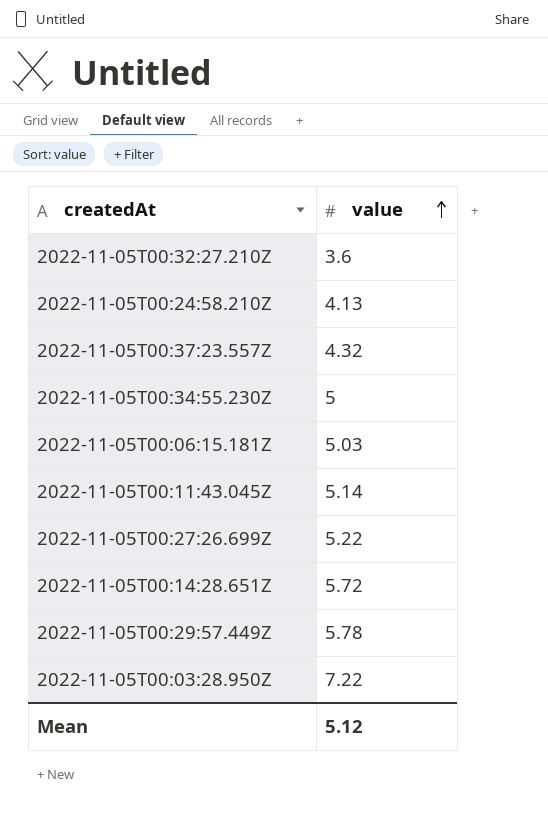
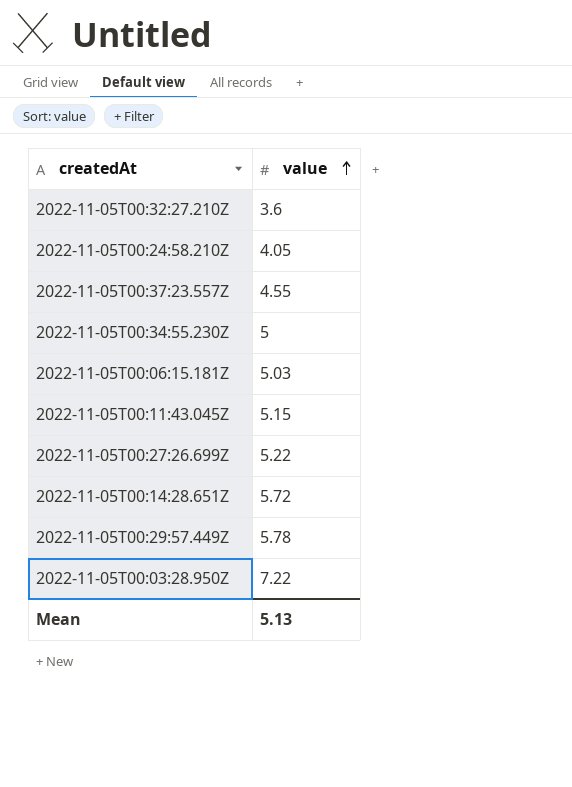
2022-11-05T00:24:58.210Z | value: 4.13 -> 4.05
2022-11-05T00:37:23.557Z | value: 4.32 -> 4.55
2022-11-05T00:11:43.045Z | value: 5.14 -> 5.15
Mean | value: 5.12 -> 5.13

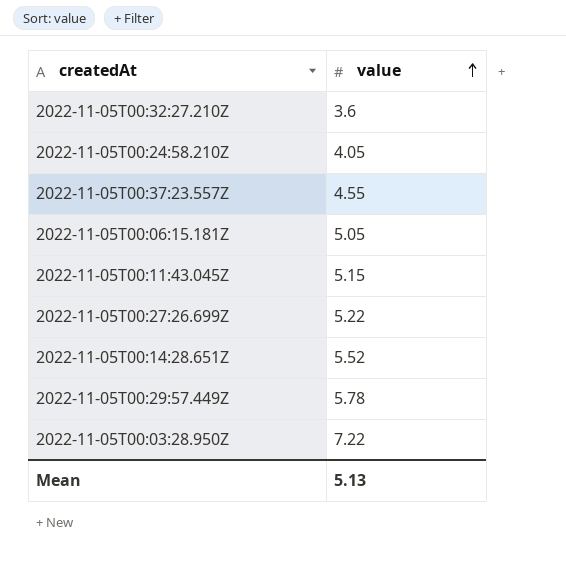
row 2022-11-05T00:34:55.230Z: 5 -> none
2022-11-05T00:06:15.181Z | value: 5.03 -> 5.05
2022-11-05T00:14:28.651Z | value: 5.72 -> 5.52

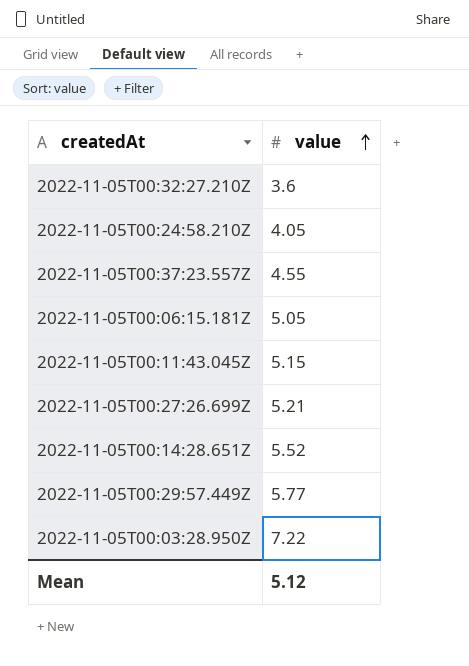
2022-11-05T00:27:26.699Z | value: 5.22 -> 5.21
2022-11-05T00:29:57.449Z | value: 5.78 -> 5.77
Mean | value: 5.13 -> 5.12

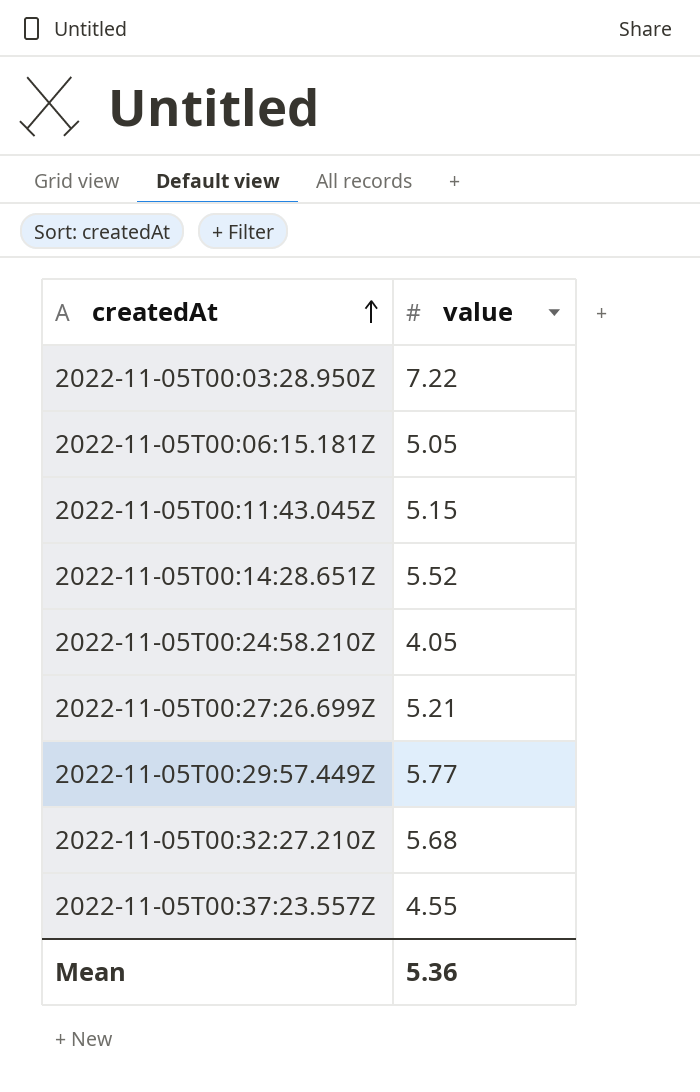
row order: value ascending -> createdAt ascending
2022-11-05T00:32:27.210Z | value: 3.6 -> 5.68
Mean | value: 5.12 -> 5.36

